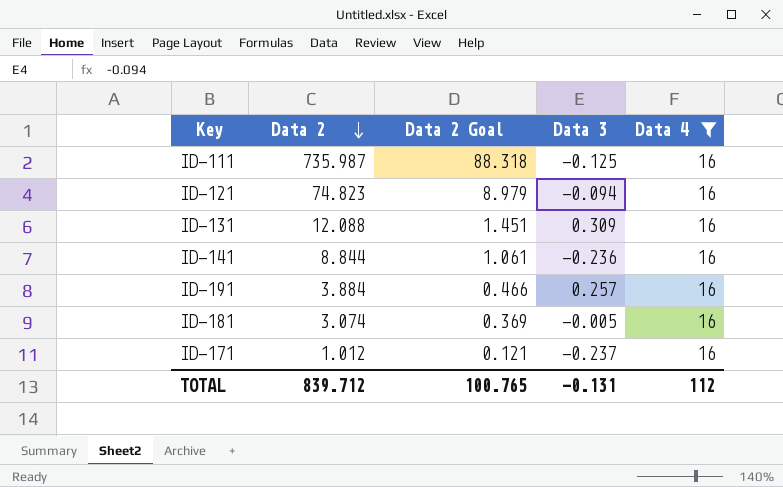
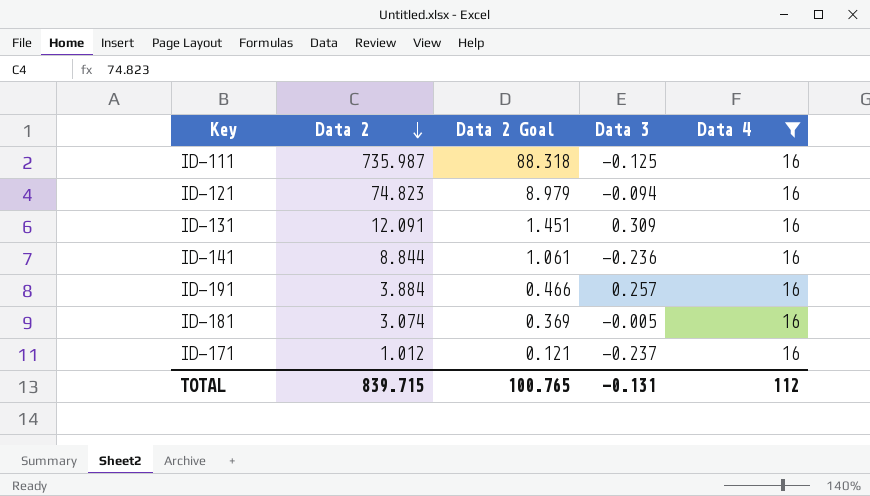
ID-131 | Data 2: 12.088 -> 12.091
TOTAL | Data 2: 839.712 -> 839.715

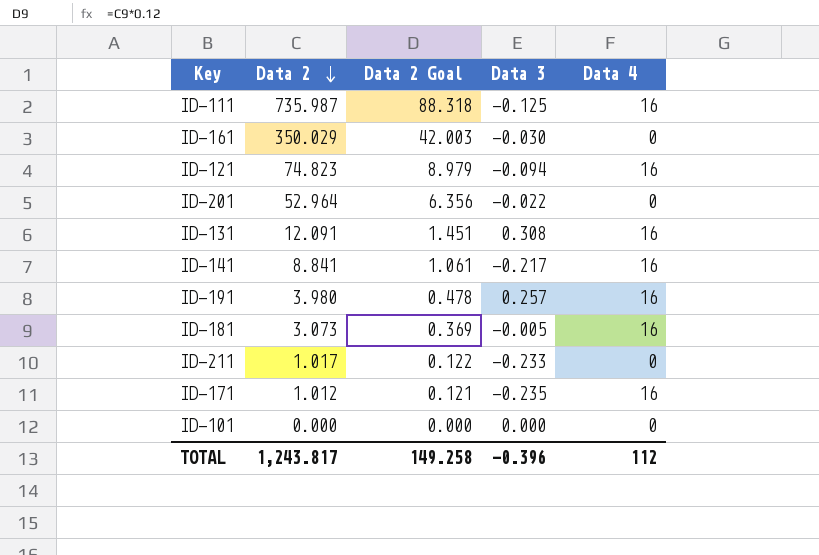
filter: Data 4 = 16 -> none
ID-131 | Data 3: 0.309 -> 0.308
ID-141 | Data 2: 8.844 -> 8.841
ID-141 | Data 3: -0.236 -> -0.217
ID-191 | Data 2: 3.884 -> 3.980
ID-191 | Data 2 Goal: 0.466 -> 0.478
ID-181 | Data 2: 3.074 -> 3.073
ID-171 | Data 3: -0.237 -> -0.235
TOTAL | Data 2: 839.715 -> 1,243.817
TOTAL | Data 2 Goal: 100.765 -> 149.258
TOTAL | Data 3: -0.131 -> -0.396

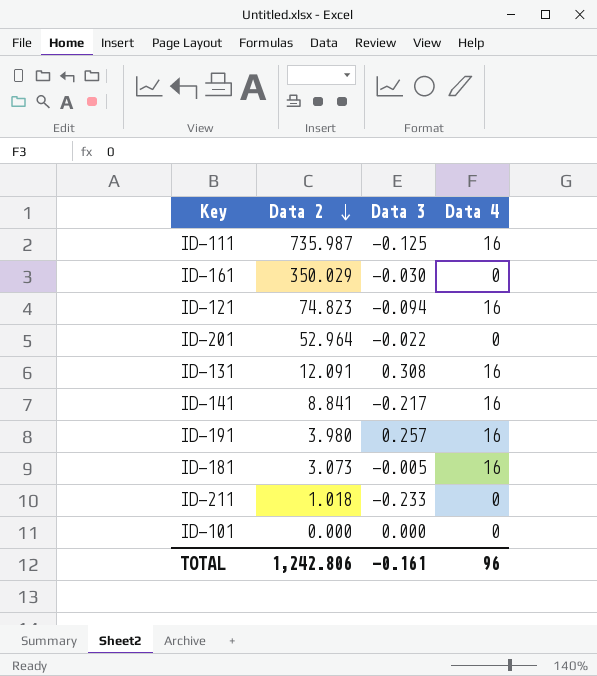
column Data 2 Goal | formula: [Data 2] * 0.12 -> none
row ID-171: 1.012 | 0.121 | -0.235 | 16 -> none
ID-211 | Data 2: 1.017 -> 1.018
TOTAL | Data 2: 1,243.817 -> 1,242.806
TOTAL | Data 3: -0.396 -> -0.161
TOTAL | Data 4: 112 -> 96

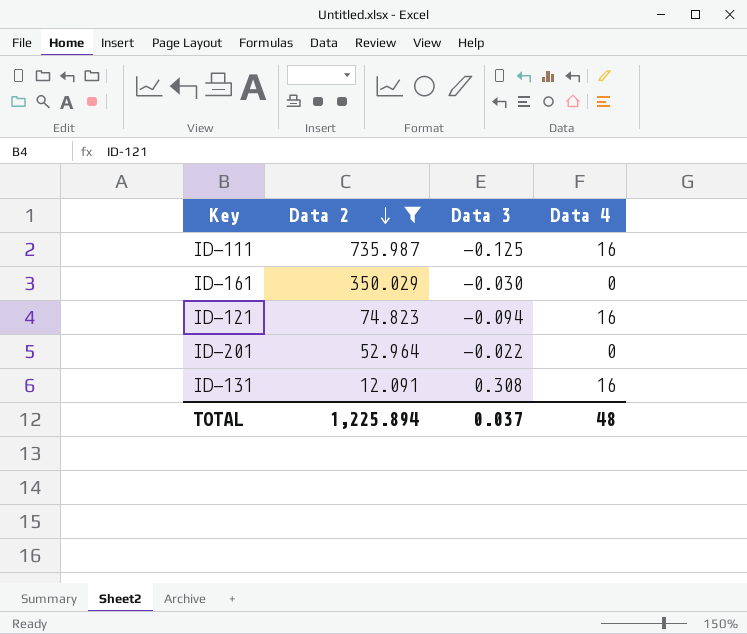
filter: none -> Data 2 >= 12.091
TOTAL | Data 2: 1,242.806 -> 1,225.894
TOTAL | Data 3: -0.161 -> 0.037
TOTAL | Data 4: 96 -> 48

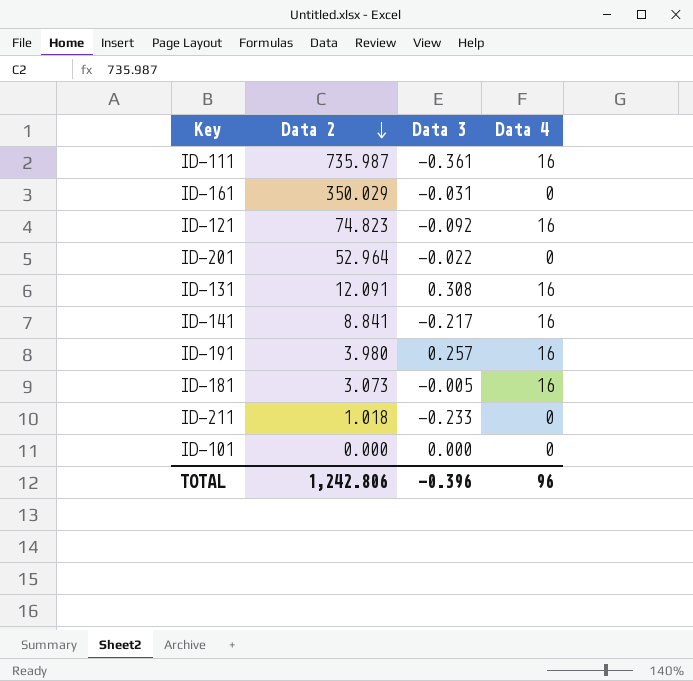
filter: Data 2 >= 12.091 -> none
ID-111 | Data 3: -0.125 -> -0.361
ID-161 | Data 3: -0.030 -> -0.031
ID-121 | Data 3: -0.094 -> -0.092
TOTAL | Data 2: 1,225.894 -> 1,242.806
TOTAL | Data 3: 0.037 -> -0.396
TOTAL | Data 4: 48 -> 96

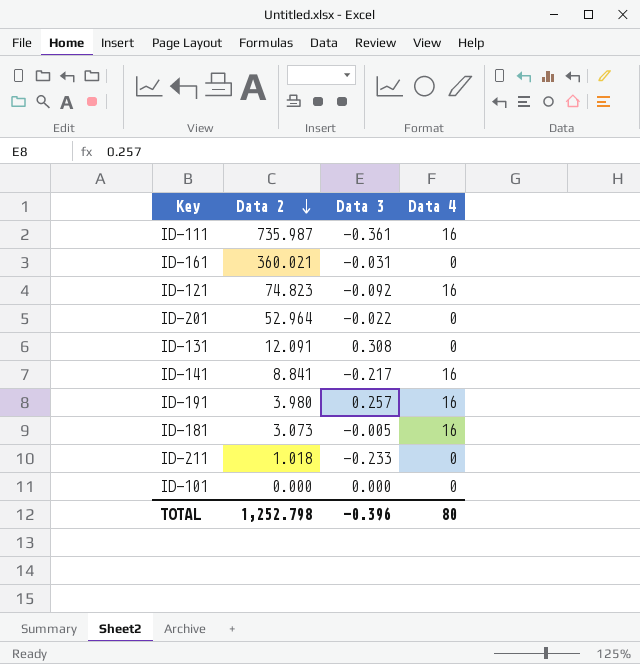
ID-161 | Data 2: 350.029 -> 360.021
ID-131 | Data 4: 16 -> 0
TOTAL | Data 2: 1,242.806 -> 1,252.798
TOTAL | Data 4: 96 -> 80

